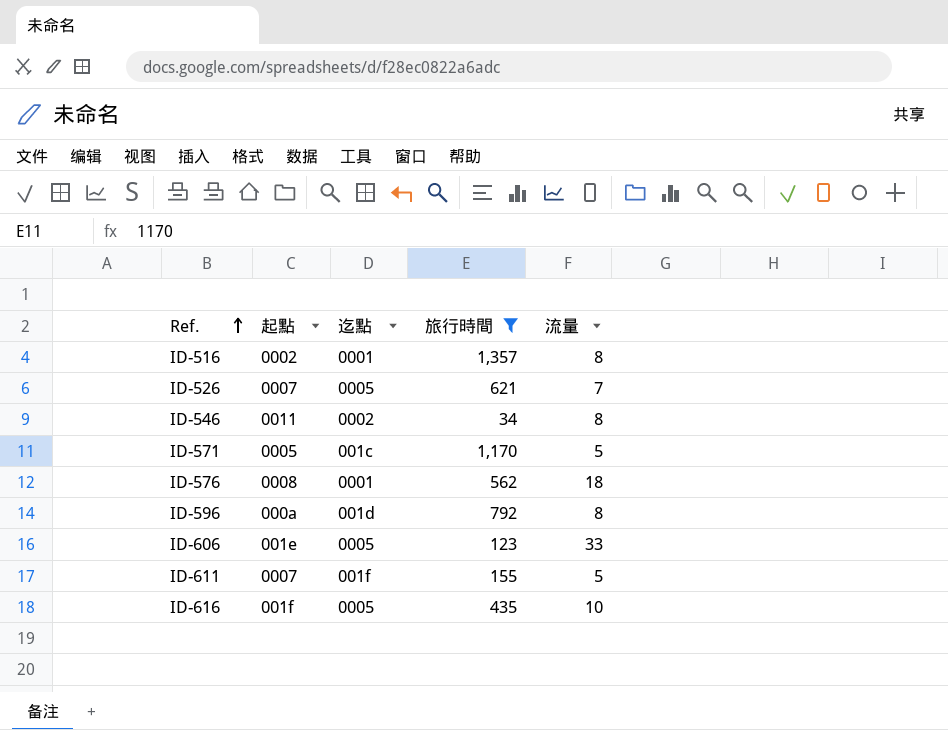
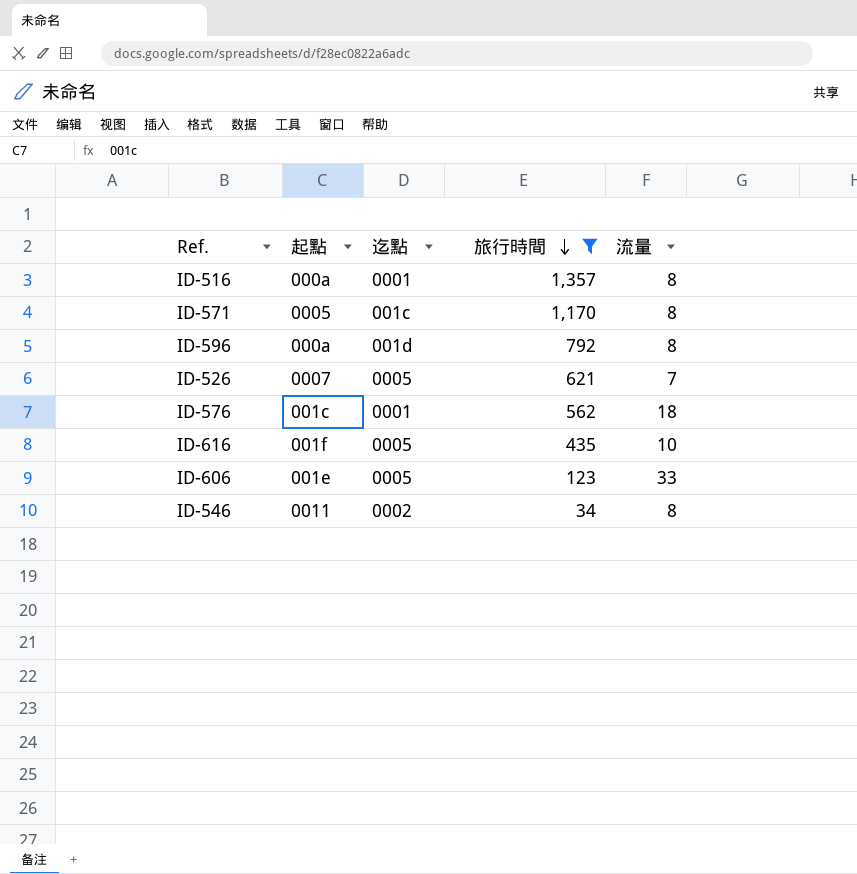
row order: Ref. ascending -> 旅行時間 descending
row ID-611: 0007 | 001f | 155 | 5 -> none
ID-516 | 起點: 0002 -> 000a
ID-571 | 流量: 5 -> 8
ID-576 | 起點: 0008 -> 001c

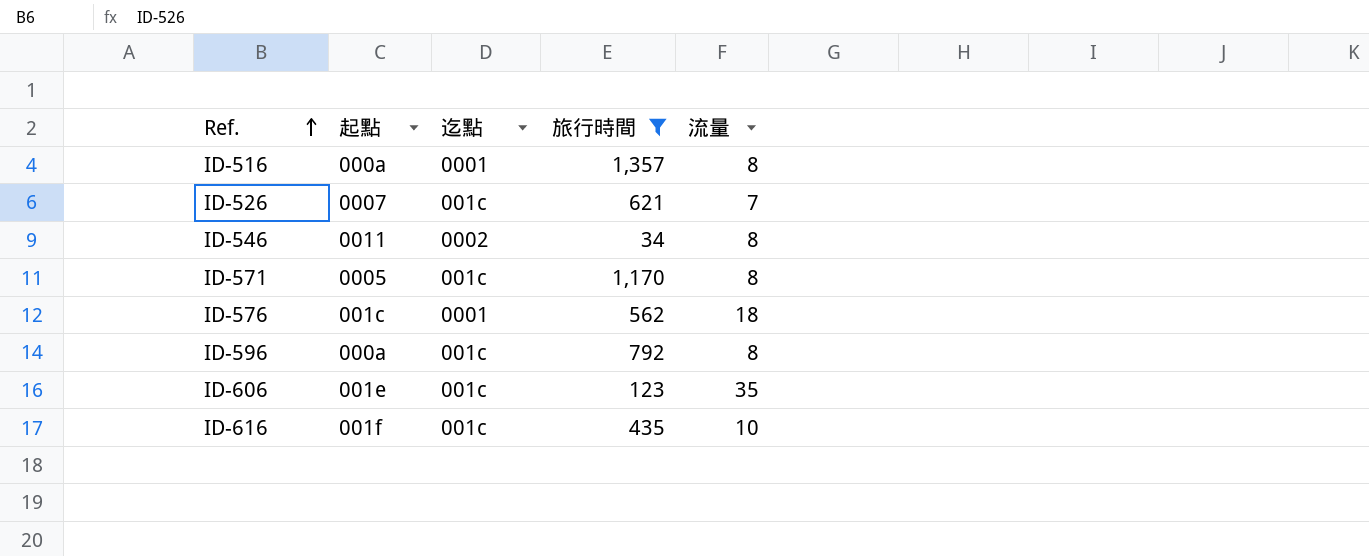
row order: 旅行時間 descending -> Ref. ascending
ID-526 | 迄點: 0005 -> 001c
ID-596 | 迄點: 001d -> 001c
ID-606 | 迄點: 0005 -> 001c
ID-606 | 流量: 33 -> 35
ID-616 | 迄點: 0005 -> 001c

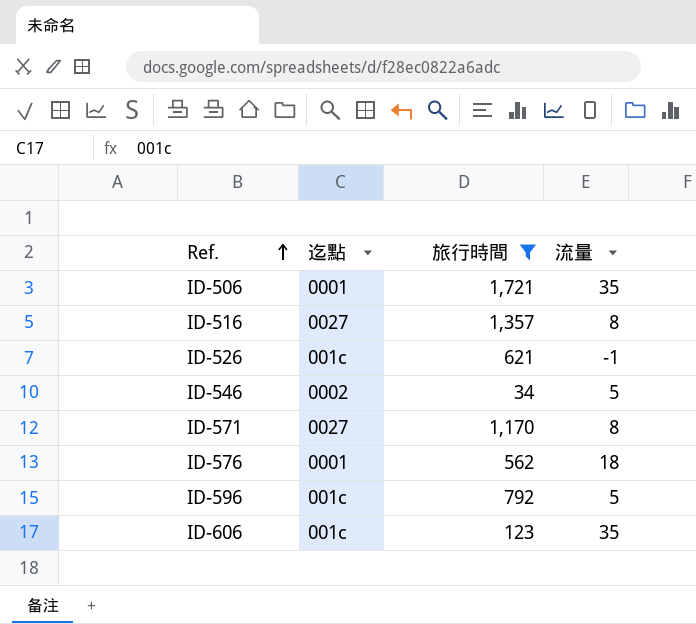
column 起點 | position: 2 -> none
row ID-616: 001f | 001c | 435 | 10 -> none
row ID-506: none -> 0001 | 1,721 | 35
ID-516 | 迄點: 0001 -> 0027
ID-526 | 流量: 7 -> -1
ID-546 | 流量: 8 -> 5
ID-571 | 迄點: 001c -> 0027
ID-596 | 流量: 8 -> 5

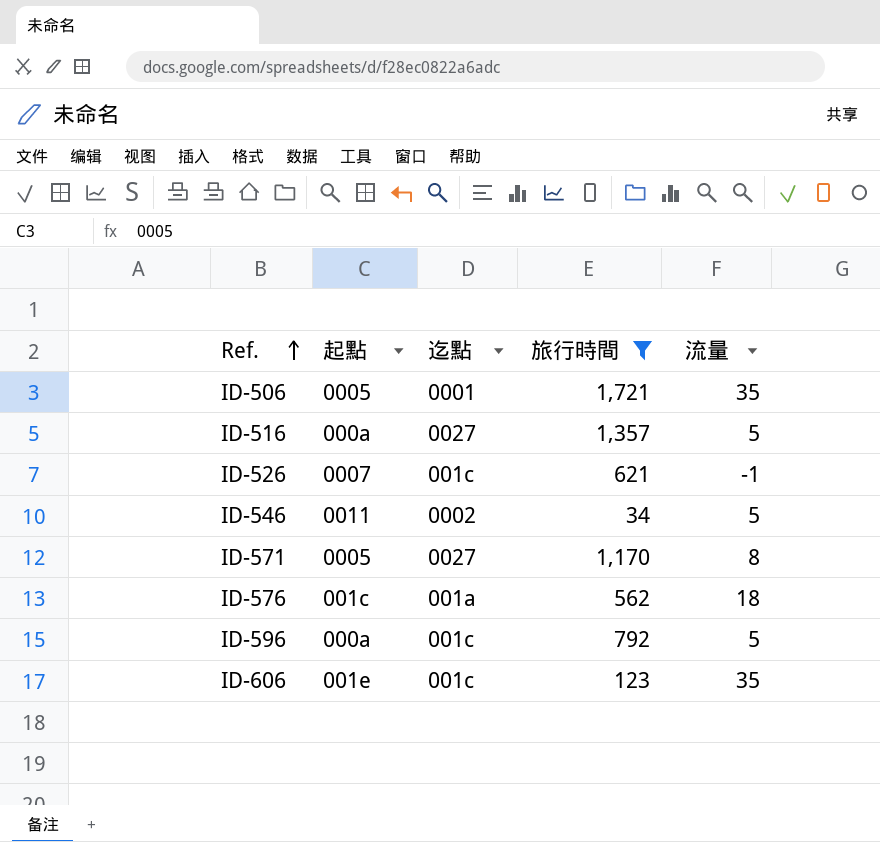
column 起點 | position: none -> 2
ID-516 | 流量: 8 -> 5
ID-576 | 迄點: 0001 -> 001a

